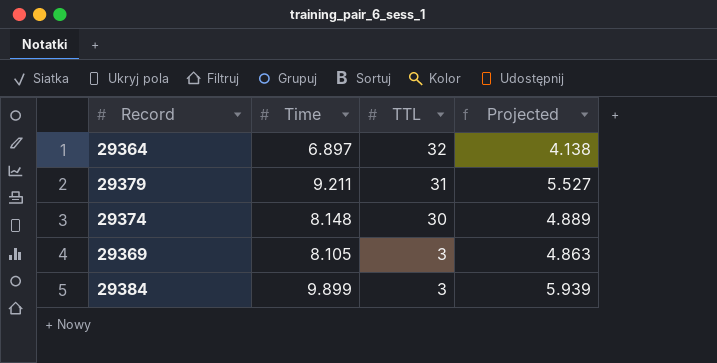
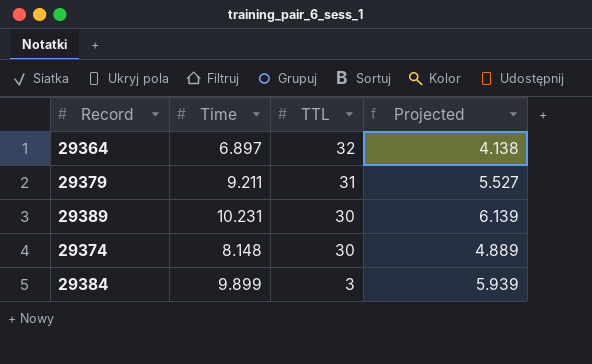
row 29369: 8.105 | 3 | 4.863 -> none
row 29389: none -> 10.231 | 30 | 6.139

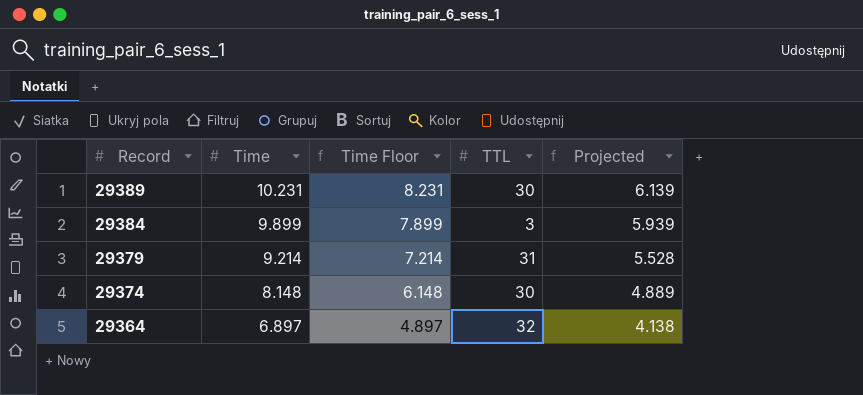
row order: TTL descending -> Record descending
column Time Floor | formula: none -> [Time] - 2
29379 | Time: 9.211 -> 9.214
29379 | Projected: 5.527 -> 5.528

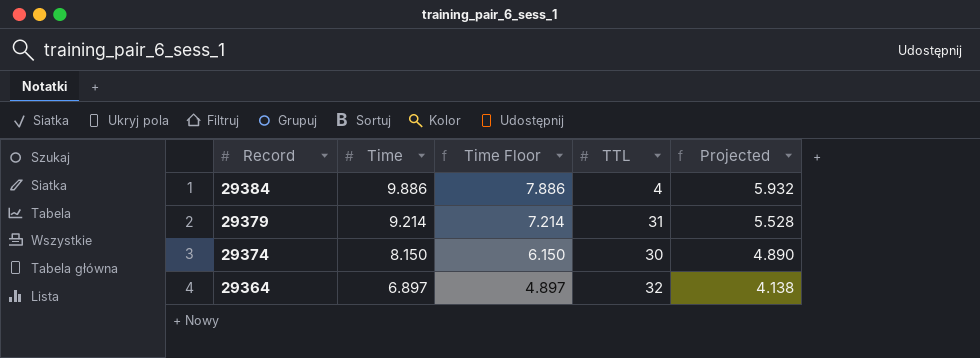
row 29389: 10.231 | 8.231 | 30 | 6.139 -> none
29384 | Time: 9.899 -> 9.886
29384 | Time Floor: 7.899 -> 7.886
29384 | TTL: 3 -> 4
29384 | Projected: 5.939 -> 5.932
29374 | Time: 8.148 -> 8.150
29374 | Time Floor: 6.148 -> 6.150
29374 | Projected: 4.889 -> 4.890

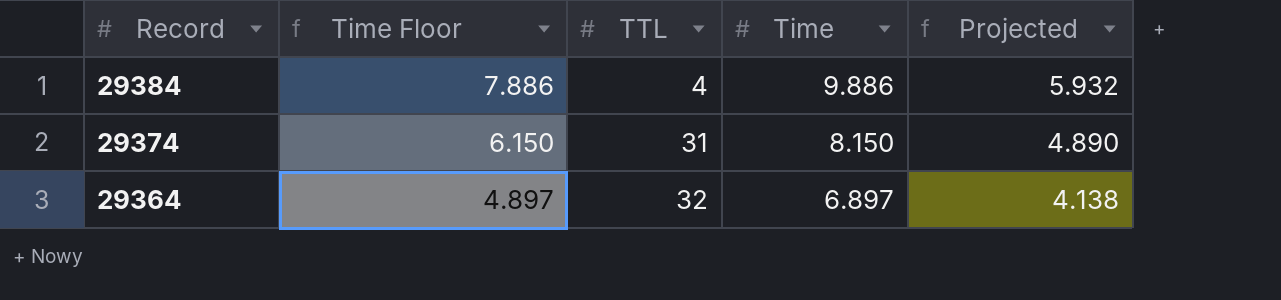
column Time | position: 2 -> 4
row 29379: 9.214 | 7.214 | 31 | 5.528 -> none
29374 | TTL: 30 -> 31

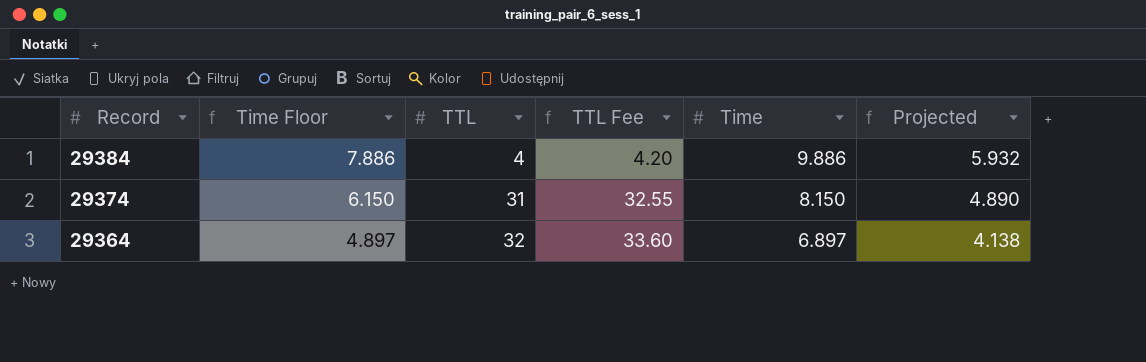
column TTL Fee | formula: none -> [TTL] * 1.05

